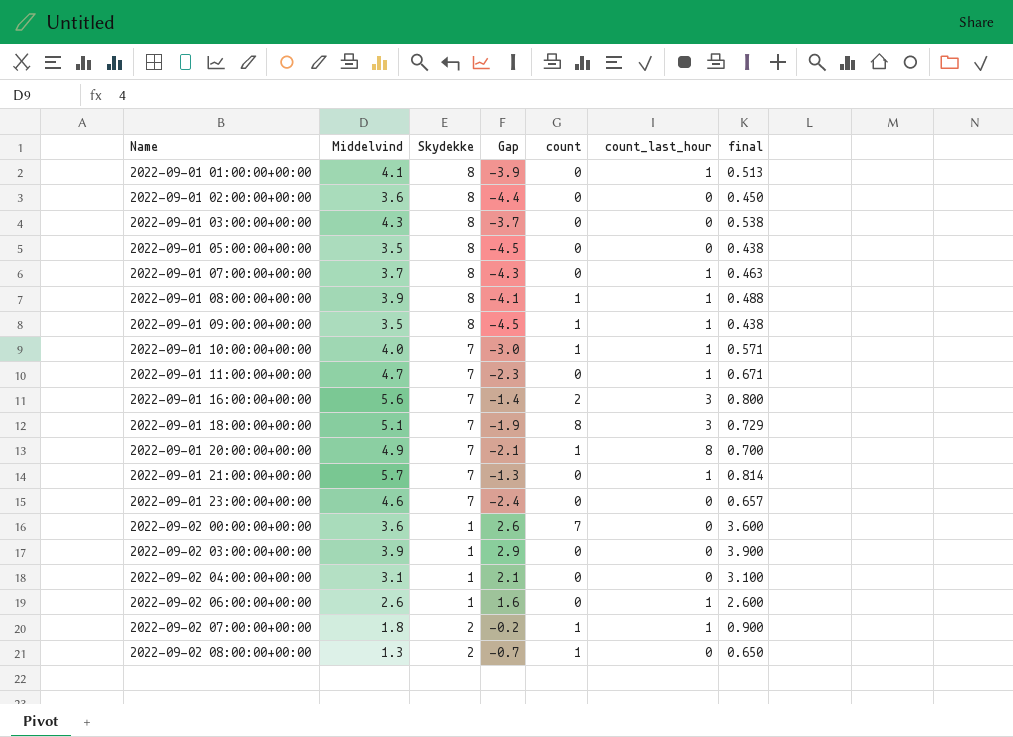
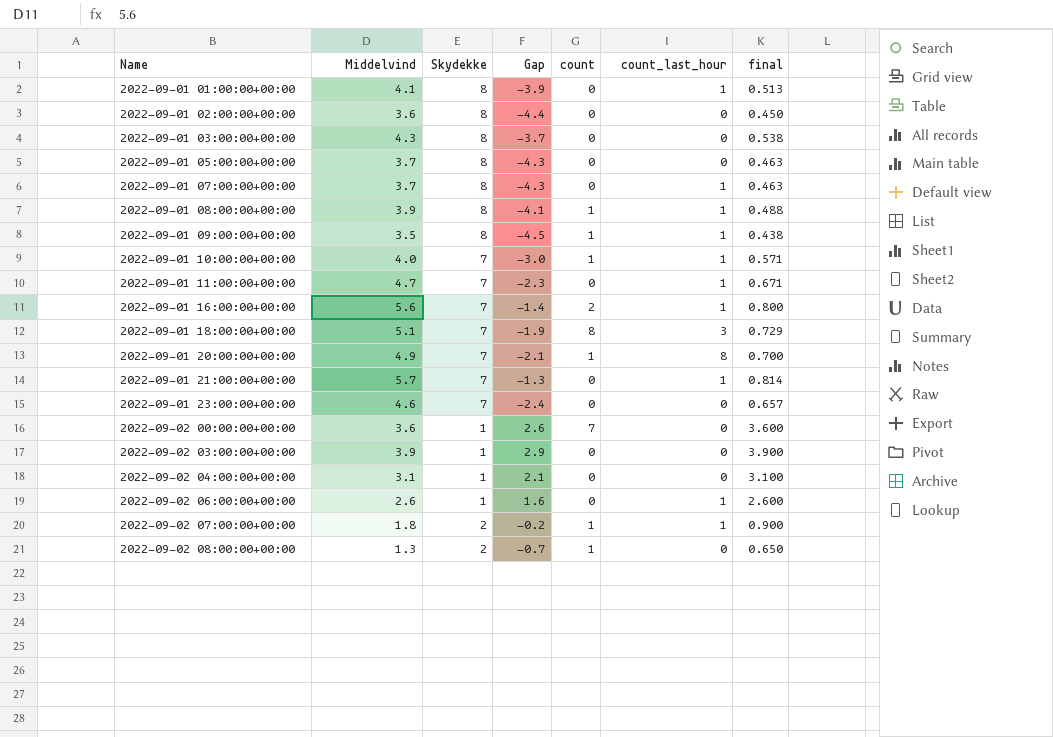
2022-09-01 05:00:00+00:00 | Middelvind: 3.5 -> 3.7
2022-09-01 05:00:00+00:00 | Gap: -4.5 -> -4.3
2022-09-01 05:00:00+00:00 | final: 0.438 -> 0.463
2022-09-01 16:00:00+00:00 | count_last_hour: 3 -> 1

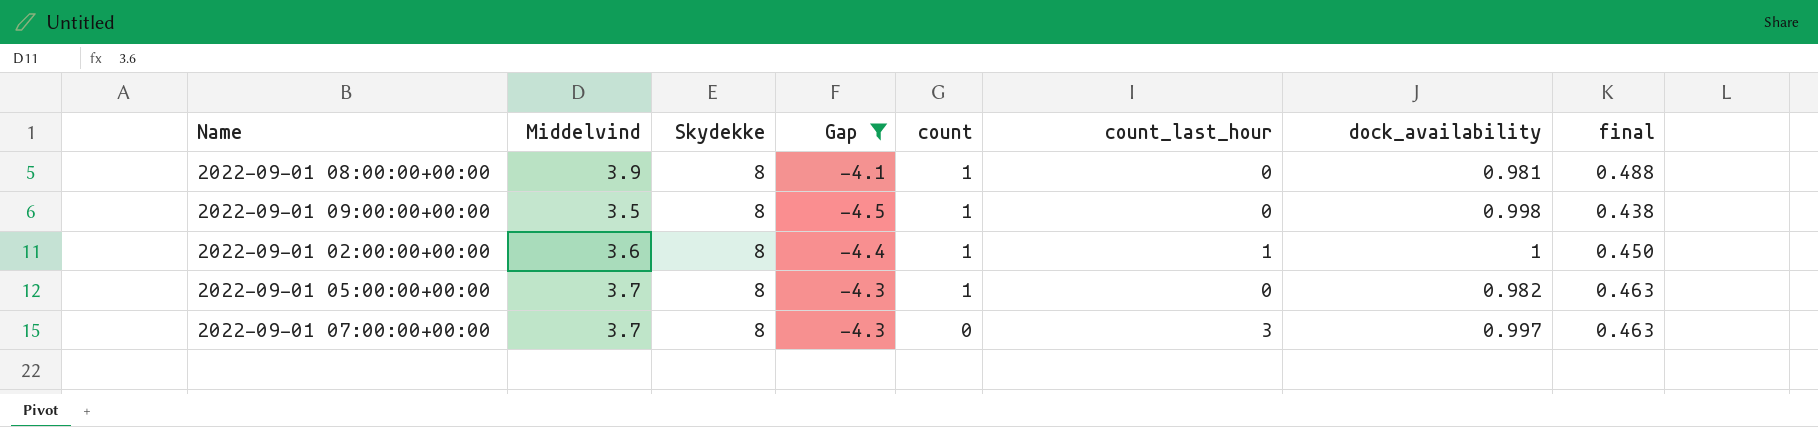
filter: none -> Gap <= -4.1
row order: Name ascending -> count descending
column dock_availability | position: none -> 7
2022-09-01 08:00:00+00:00 | count_last_hour: 1 -> 0
2022-09-01 09:00:00+00:00 | count_last_hour: 1 -> 0
2022-09-01 02:00:00+00:00 | count: 0 -> 1
2022-09-01 02:00:00+00:00 | count_last_hour: 0 -> 1
2022-09-01 05:00:00+00:00 | count: 0 -> 1
2022-09-01 07:00:00+00:00 | count_last_hour: 1 -> 3

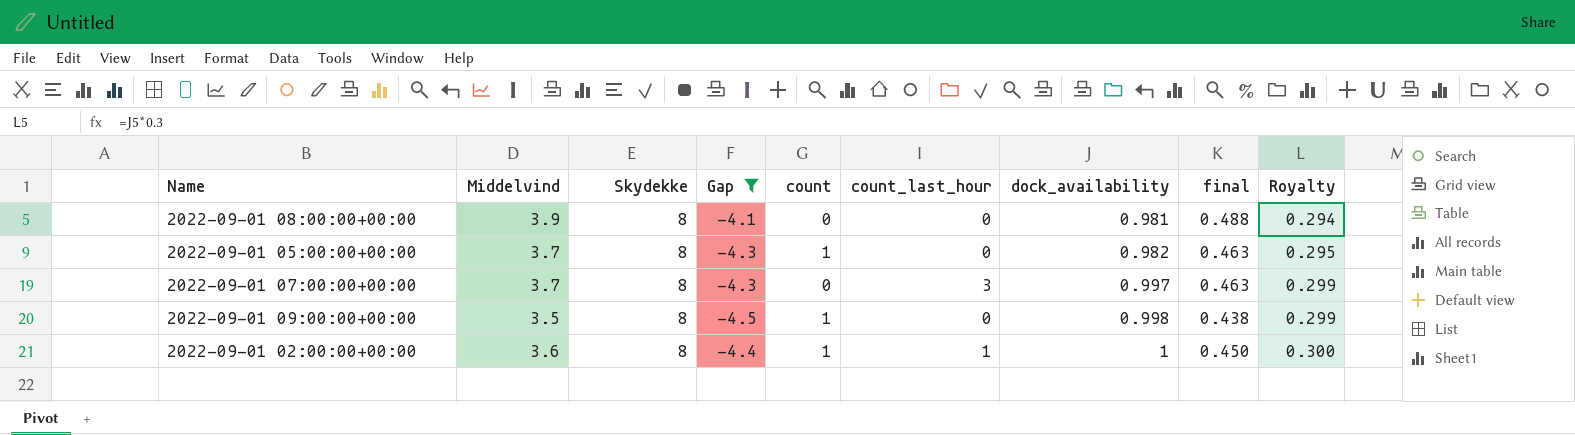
row order: count descending -> dock_availability ascending
column Royalty | formula: none -> [dock_availability] * 0.3
2022-09-01 08:00:00+00:00 | count: 1 -> 0

